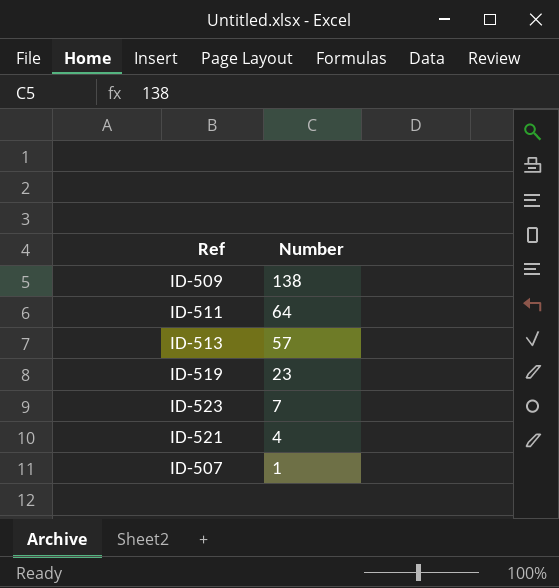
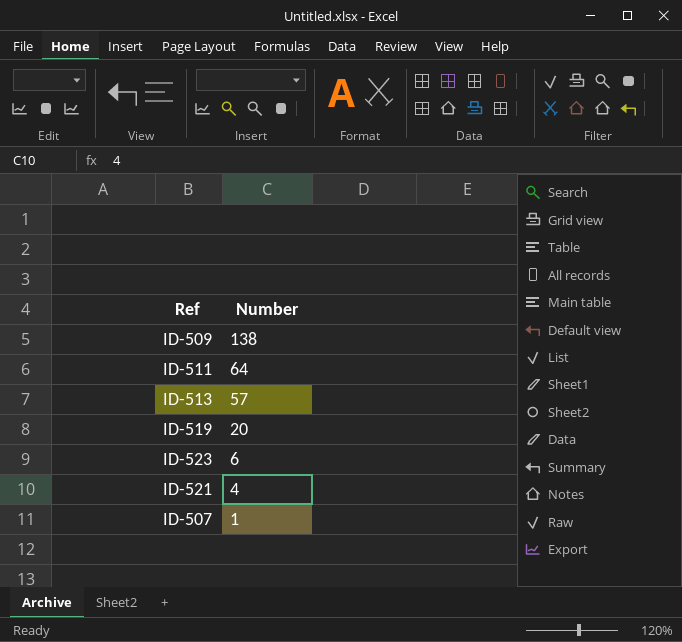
ID-519 | Number: 23 -> 20
ID-523 | Number: 7 -> 6

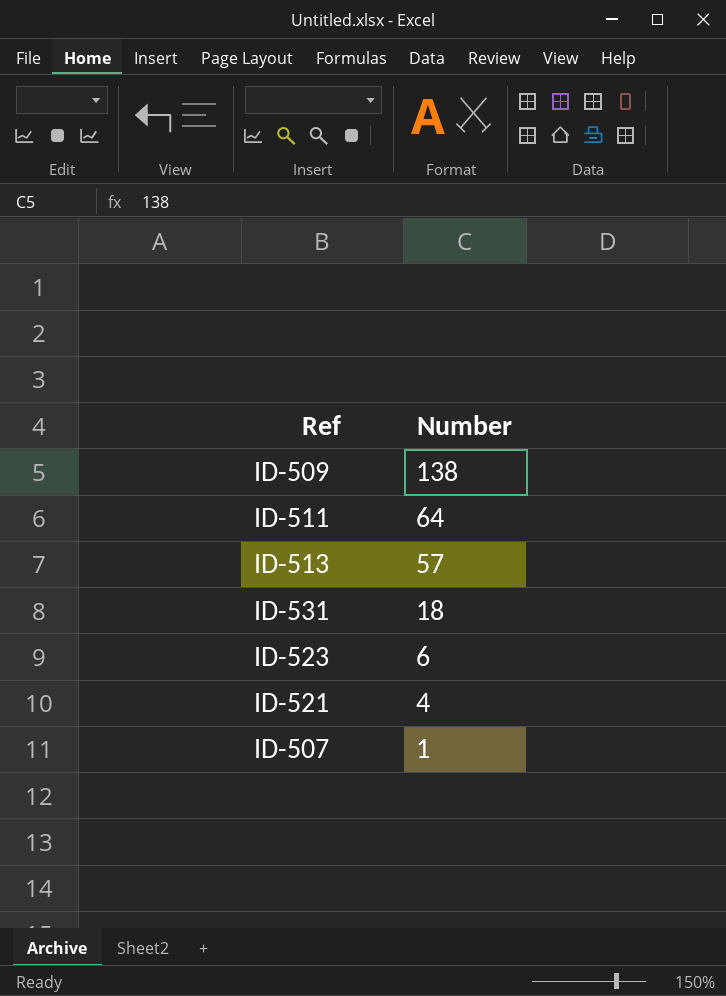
row ID-519: 20 -> none
row ID-531: none -> 18

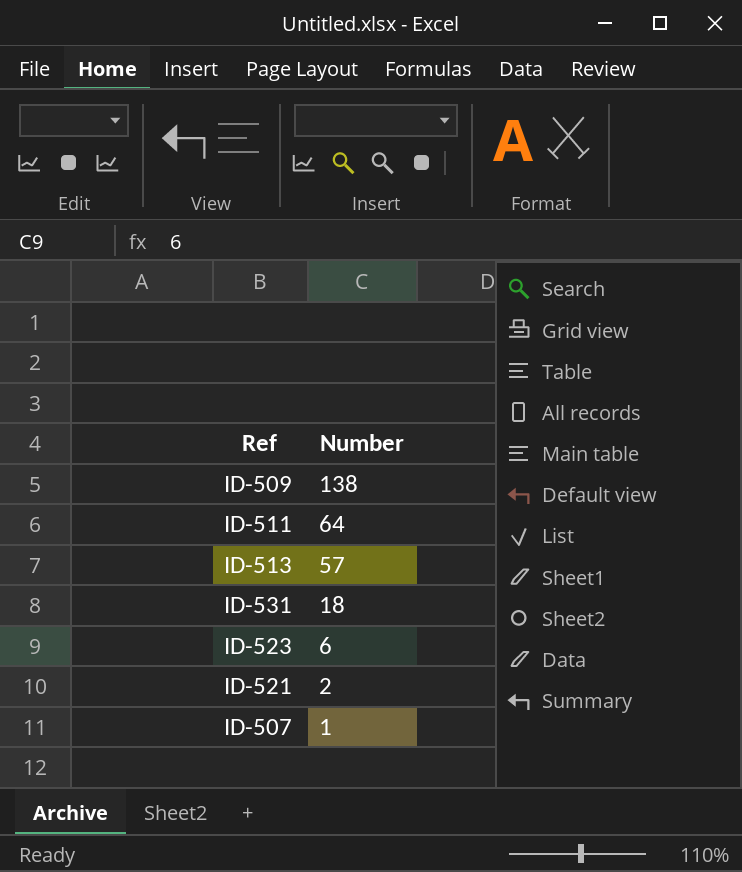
ID-521 | Number: 4 -> 2

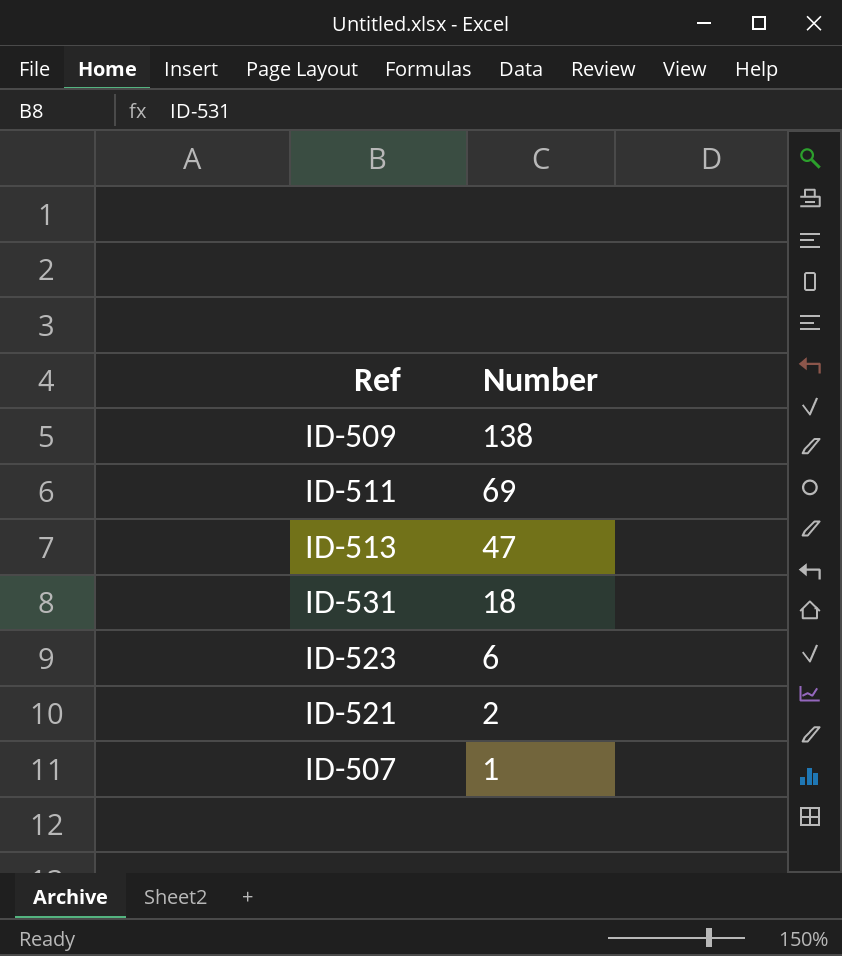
ID-511 | Number: 64 -> 69
ID-513 | Number: 57 -> 47

